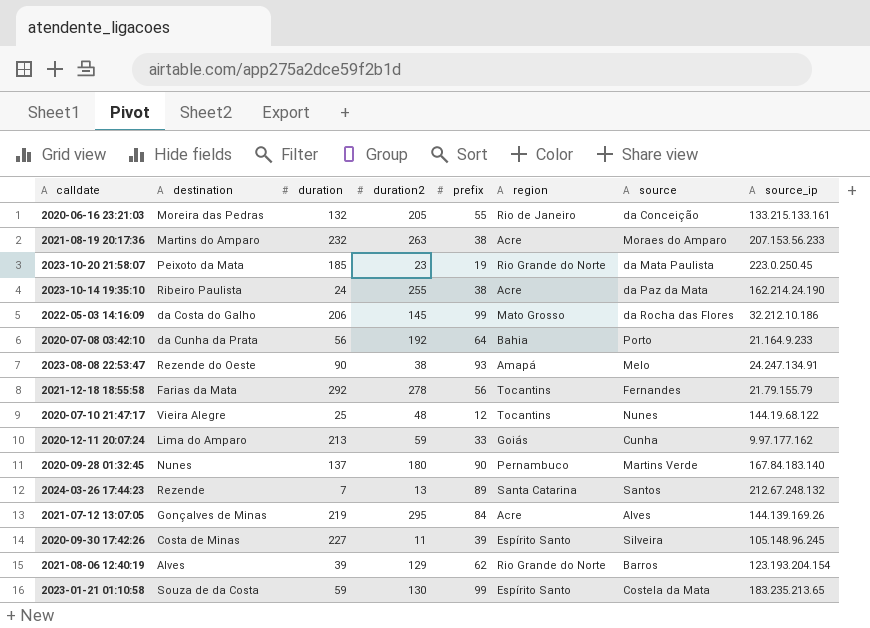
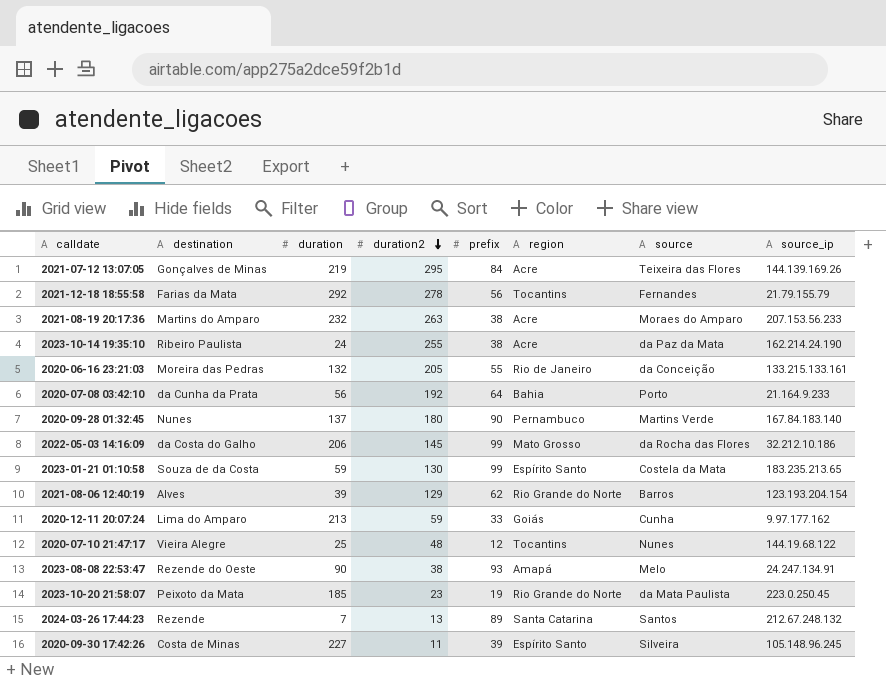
row order: none -> duration2 descending
2021-07-12 13:07:05 | source: Alves -> Teixeira das Flores

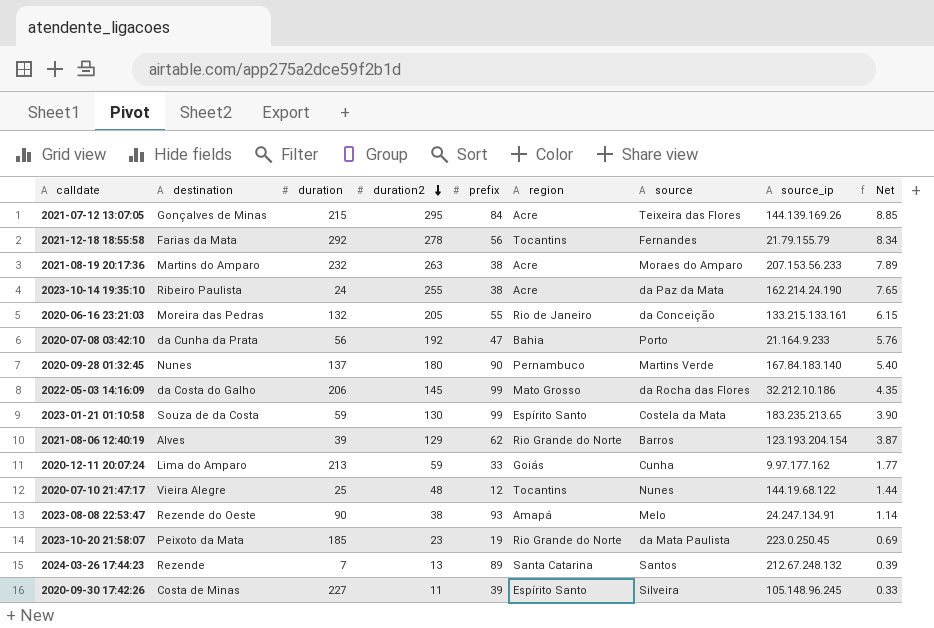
column Net | formula: none -> [duration2] * 0.03
2021-07-12 13:07:05 | duration: 219 -> 215
2020-07-08 03:42:10 | prefix: 64 -> 47

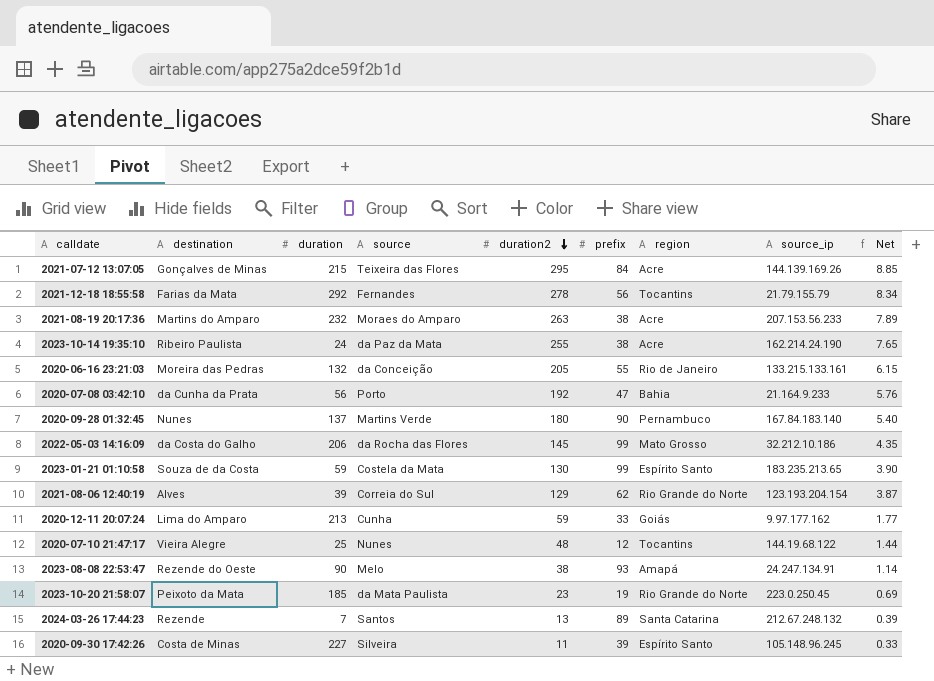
column source | position: 7 -> 4
2021-08-06 12:40:19 | source: Barros -> Correia do Sul

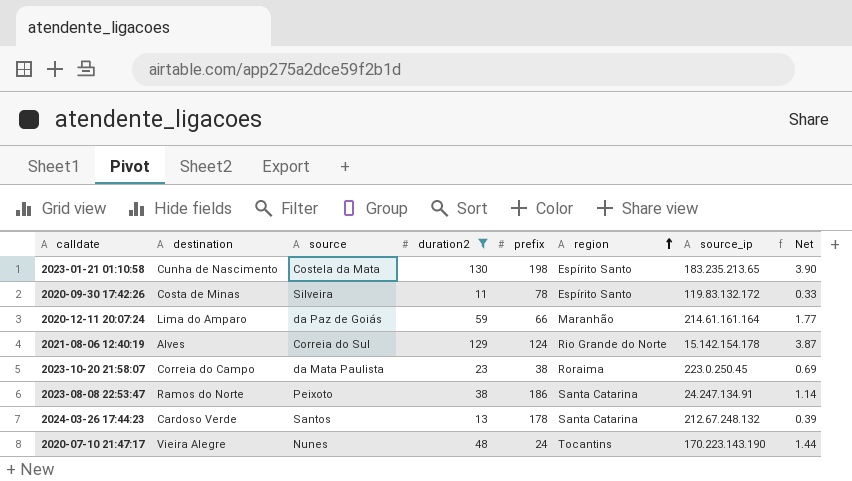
filter: none -> duration2 <= 130
row order: duration2 descending -> region ascending
column duration | position: 3 -> none
2023-01-21 01:10:58 | destination: Souza de da Costa -> Cunha de Nascimento
2023-01-21 01:10:58 | prefix: 99 -> 198
2020-09-30 17:42:26 | prefix: 39 -> 78
2020-09-30 17:42:26 | source_ip: 105.148.96.245 -> 119.83.132.172
2020-12-11 20:07:24 | source: Cunha -> da Paz de Goiás
2020-12-11 20:07:24 | prefix: 33 -> 66
2020-12-11 20:07:24 | region: Goiás -> Maranhão
2020-12-11 20:07:24 | source_ip: 9.97.177.162 -> 214.61.161.164
2021-08-06 12:40:19 | prefix: 62 -> 124
2021-08-06 12:40:19 | source_ip: 123.193.204.154 -> 15.142.154.178
2023-10-20 21:58:07 | destination: Peixoto da Mata -> Correia do Campo
2023-10-20 21:58:07 | prefix: 19 -> 38
2023-10-20 21:58:07 | region: Rio Grande do Norte -> Roraima
2023-08-08 22:53:47 | destination: Rezende do Oeste -> Ramos do Norte
2023-08-08 22:53:47 | source: Melo -> Peixoto
2023-08-08 22:53:47 | prefix: 93 -> 186
2023-08-08 22:53:47 | region: Amapá -> Santa Catarina
2024-03-26 17:44:23 | destination: Rezende -> Cardoso Verde
2024-03-26 17:44:23 | prefix: 89 -> 178
2020-07-10 21:47:17 | prefix: 12 -> 24
2020-07-10 21:47:17 | source_ip: 144.19.68.122 -> 170.223.143.190

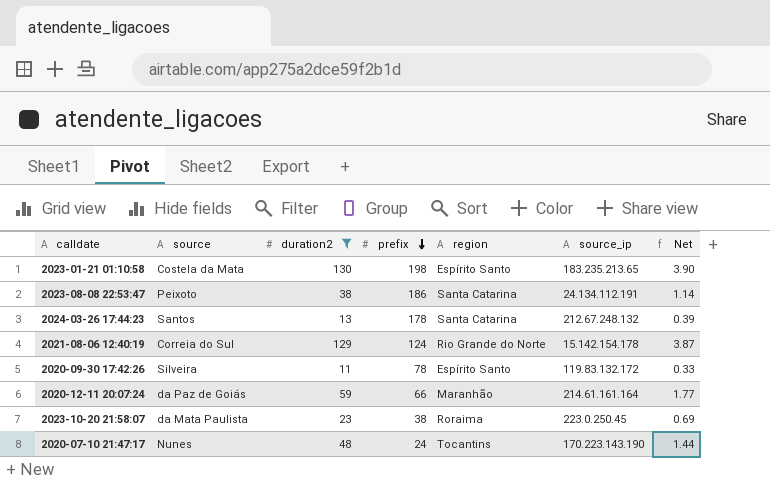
row order: region ascending -> prefix descending
column destination | position: 2 -> none
2023-08-08 22:53:47 | source_ip: 24.247.134.91 -> 24.134.112.191

